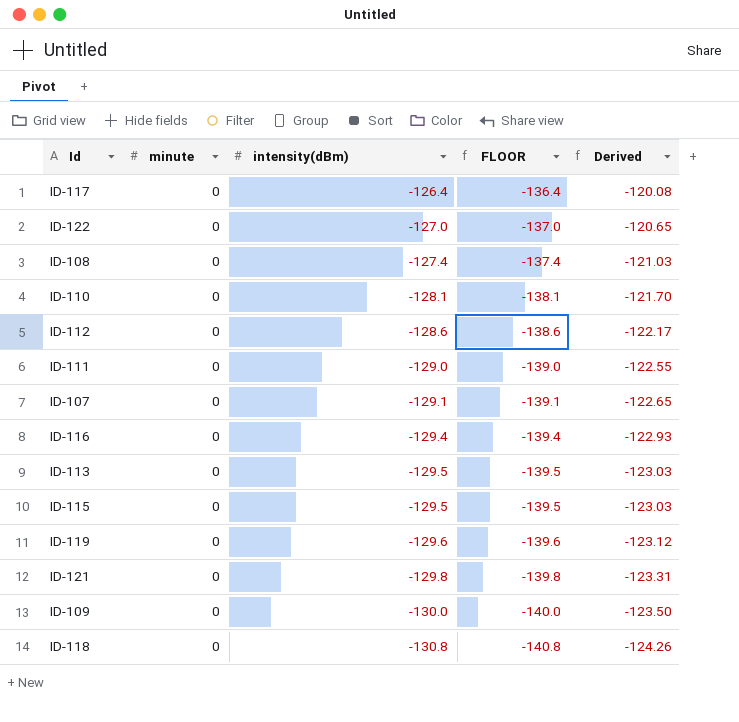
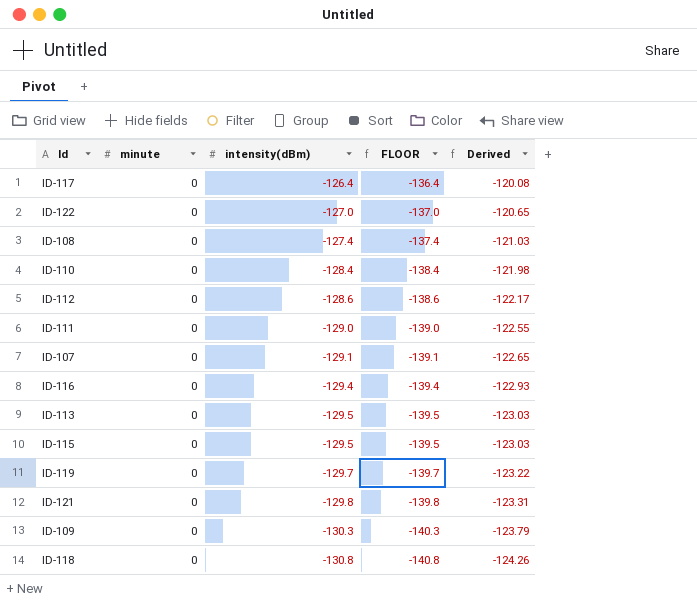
ID-110 | intensity(dBm): -128.1 -> -128.4
ID-110 | FLOOR: -138.1 -> -138.4
ID-110 | Derived: -121.70 -> -121.98
ID-119 | intensity(dBm): -129.6 -> -129.7
ID-119 | FLOOR: -139.6 -> -139.7
ID-119 | Derived: -123.12 -> -123.22
ID-109 | intensity(dBm): -130.0 -> -130.3
ID-109 | FLOOR: -140.0 -> -140.3
ID-109 | Derived: -123.50 -> -123.79

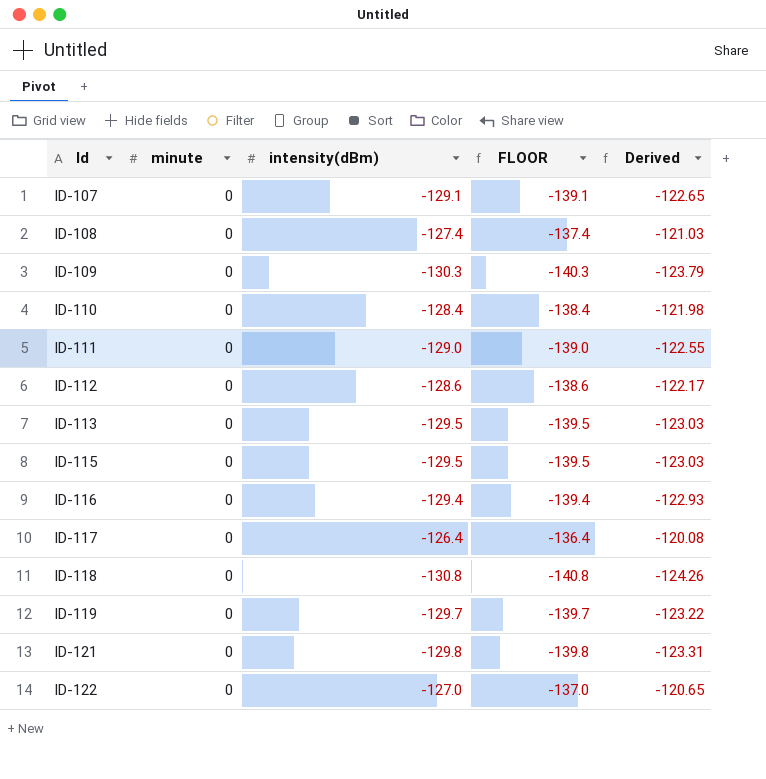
row order: intensity(dBm) descending -> Id ascending

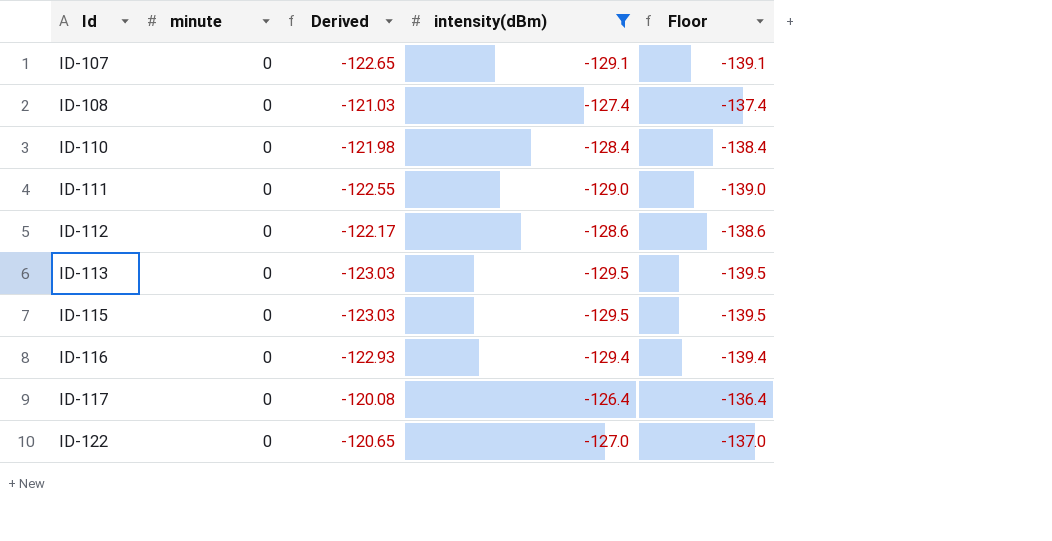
filter: none -> intensity(dBm) >= -129.5
column Derived | position: 5 -> 3
column name: FLOOR -> Floor

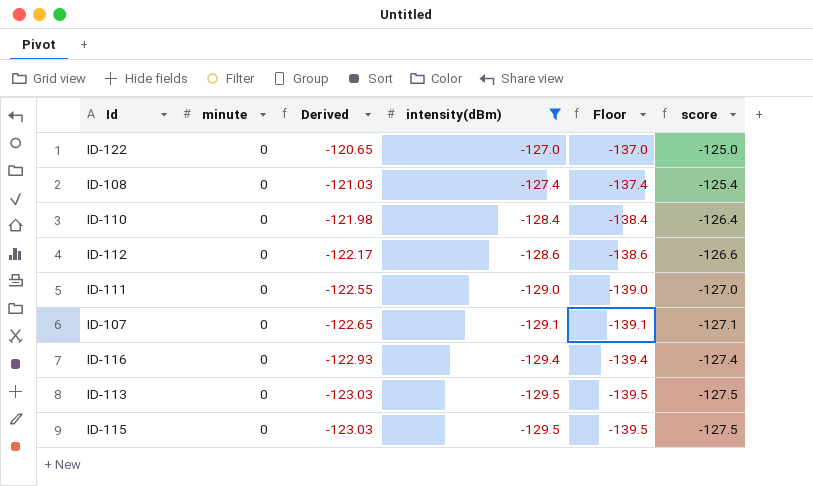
row order: Id ascending -> Derived descending
column score | formula: none -> [intensity(dBm)] + 2
row ID-117: 0 | -120.08 | -126.4 | -136.4 -> none

